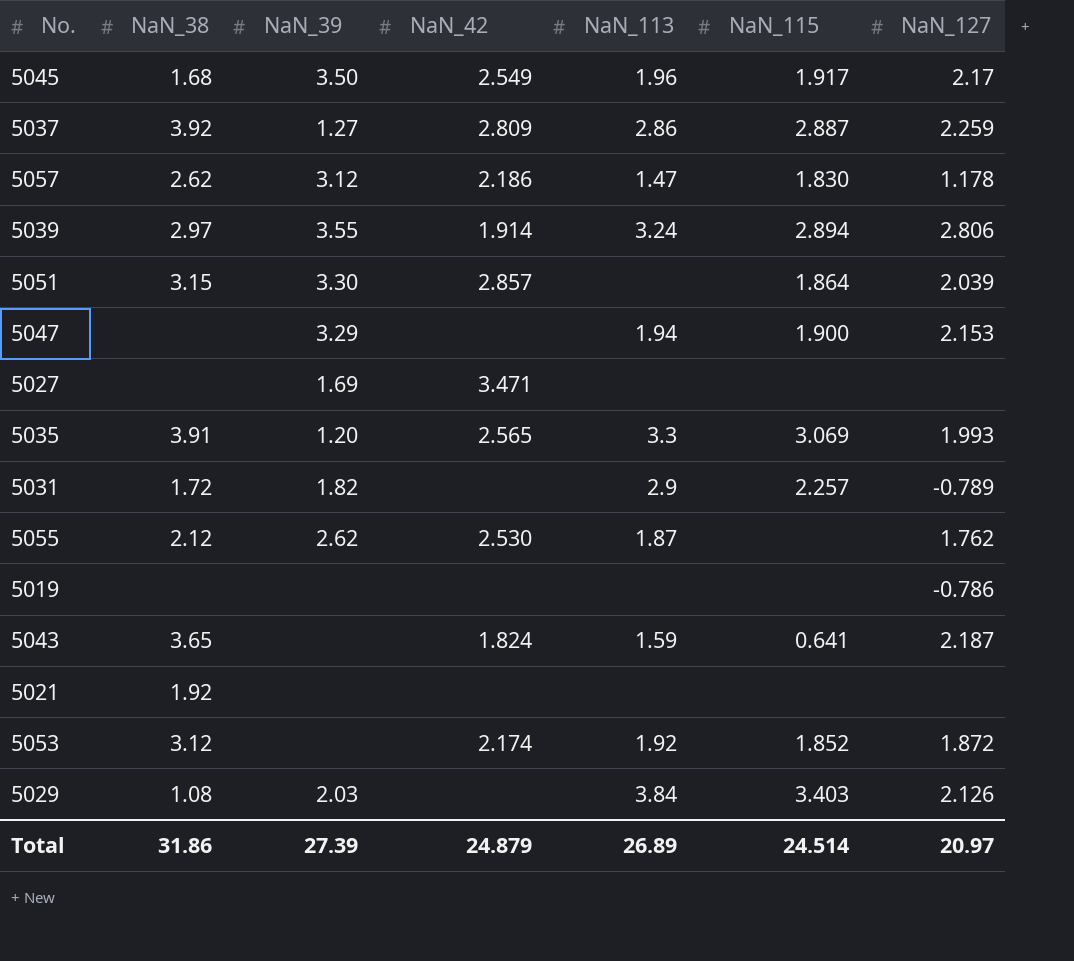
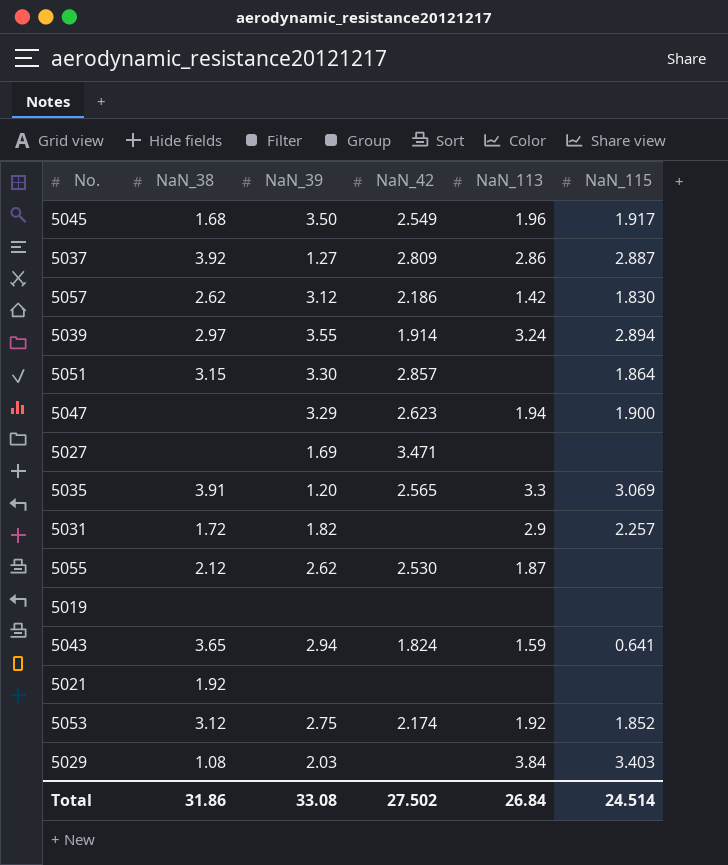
column NaN_127 | position: 7 -> none
5057 | NaN_113: 1.47 -> 1.42
5047 | NaN_42: none -> 2.623
5043 | NaN_39: none -> 2.94
5053 | NaN_39: none -> 2.75
Total | NaN_39: 27.39 -> 33.08
Total | NaN_42: 24.879 -> 27.502
Total | NaN_113: 26.89 -> 26.84

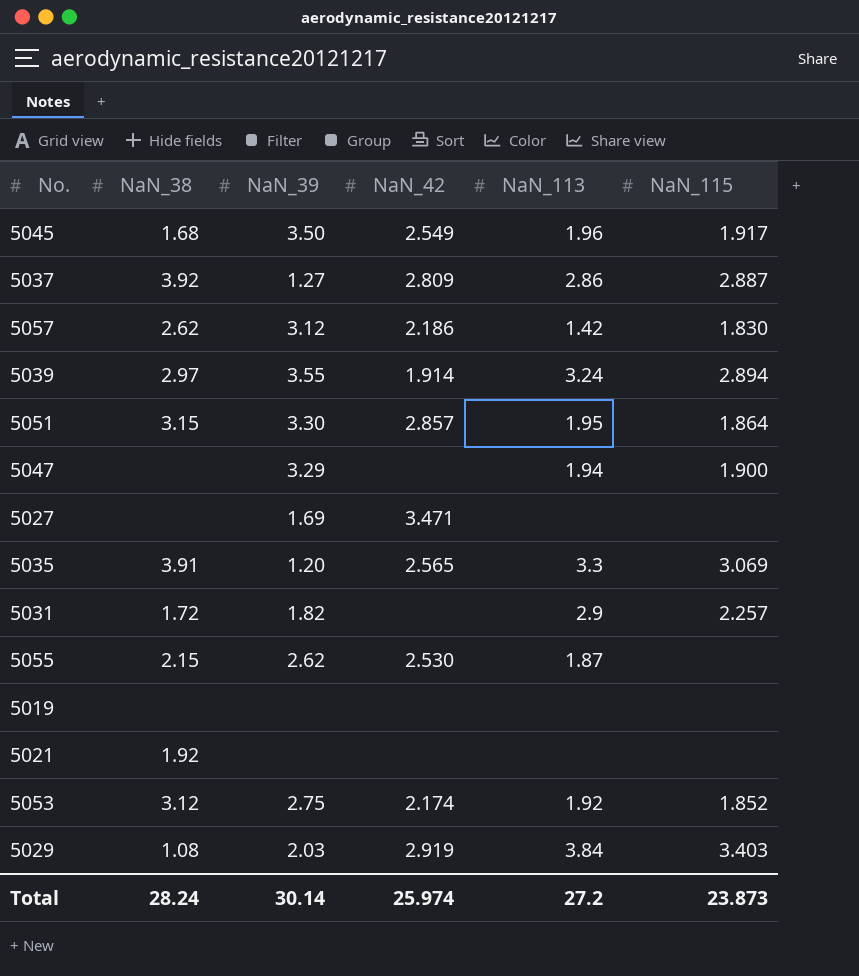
row 5043: 3.65 | 2.94 | 1.824 | 1.59 | 0.641 -> none
5051 | NaN_113: none -> 1.95
5047 | NaN_42: 2.623 -> none
5055 | NaN_38: 2.12 -> 2.15
5029 | NaN_42: none -> 2.919
Total | NaN_38: 31.86 -> 28.24
Total | NaN_39: 33.08 -> 30.14
Total | NaN_42: 27.502 -> 25.974
Total | NaN_113: 26.84 -> 27.2
Total | NaN_115: 24.514 -> 23.873

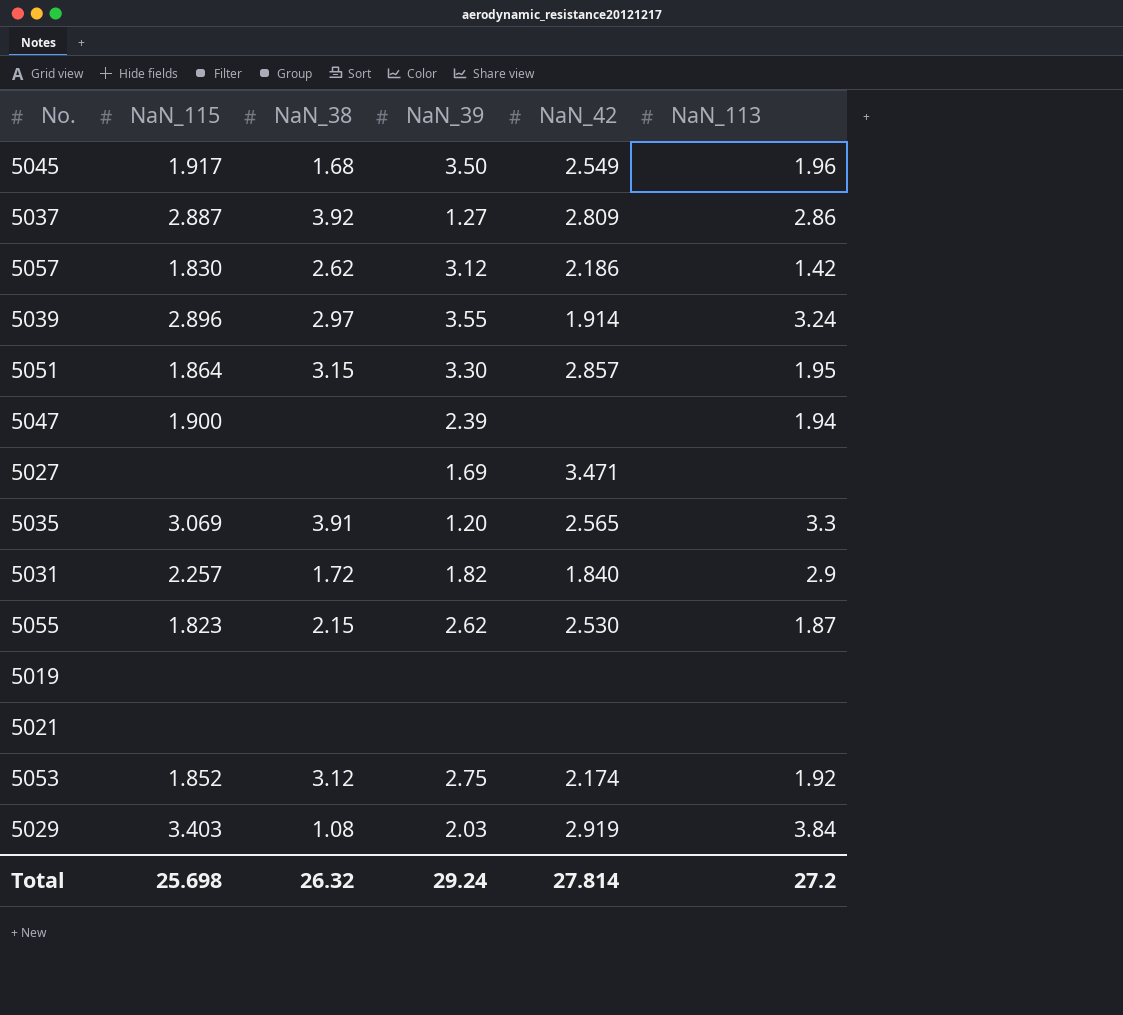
column NaN_115 | position: 6 -> 2
5039 | NaN_115: 2.894 -> 2.896
5047 | NaN_39: 3.29 -> 2.39
5031 | NaN_42: none -> 1.840
5055 | NaN_115: none -> 1.823
5021 | NaN_38: 1.92 -> none
Total | NaN_115: 23.873 -> 25.698
Total | NaN_38: 28.24 -> 26.32
Total | NaN_39: 30.14 -> 29.24
Total | NaN_42: 25.974 -> 27.814

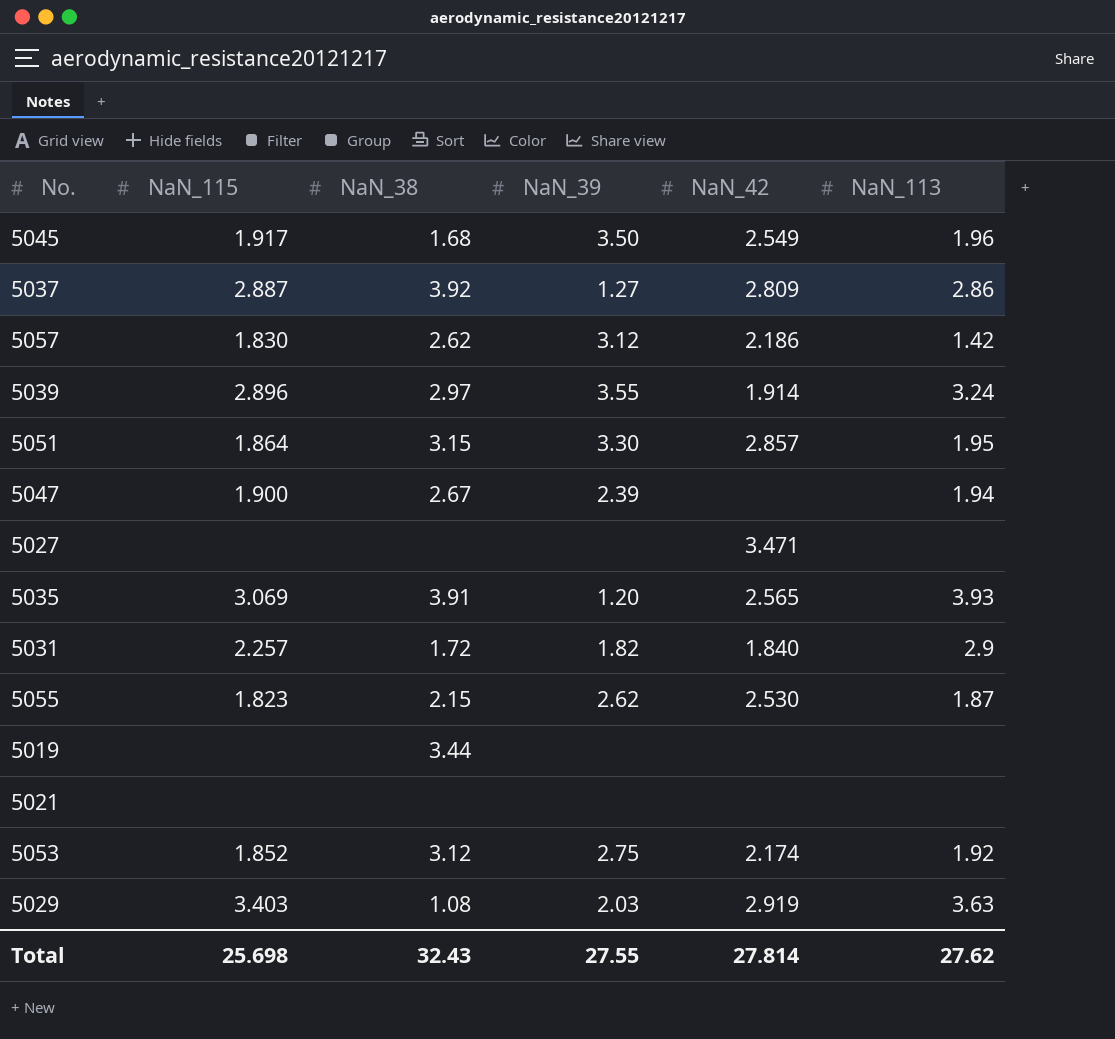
5047 | NaN_38: none -> 2.67
5027 | NaN_39: 1.69 -> none
5035 | NaN_113: 3.3 -> 3.93
5019 | NaN_38: none -> 3.44
5029 | NaN_113: 3.84 -> 3.63
Total | NaN_38: 26.32 -> 32.43
Total | NaN_39: 29.24 -> 27.55
Total | NaN_113: 27.2 -> 27.62

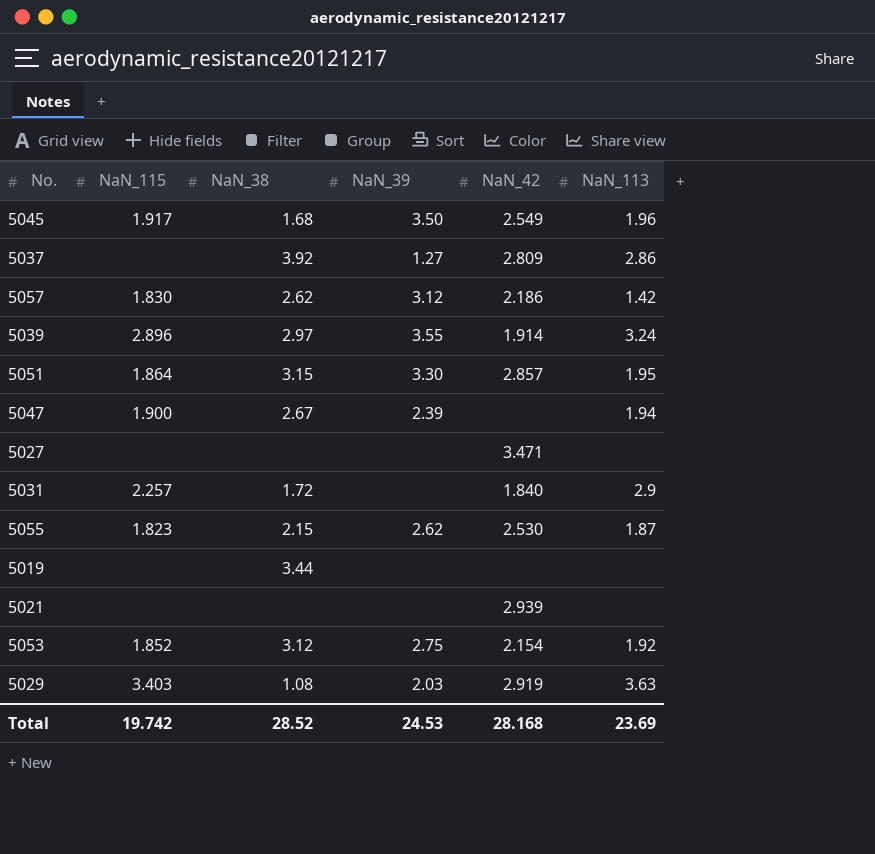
row 5035: 3.069 | 3.91 | 1.20 | 2.565 | 3.93 -> none
5037 | NaN_115: 2.887 -> none
5031 | NaN_39: 1.82 -> none
5021 | NaN_42: none -> 2.939
5053 | NaN_42: 2.174 -> 2.154
Total | NaN_115: 25.698 -> 19.742
Total | NaN_38: 32.43 -> 28.52
Total | NaN_39: 27.55 -> 24.53
Total | NaN_42: 27.814 -> 28.168
Total | NaN_113: 27.62 -> 23.69

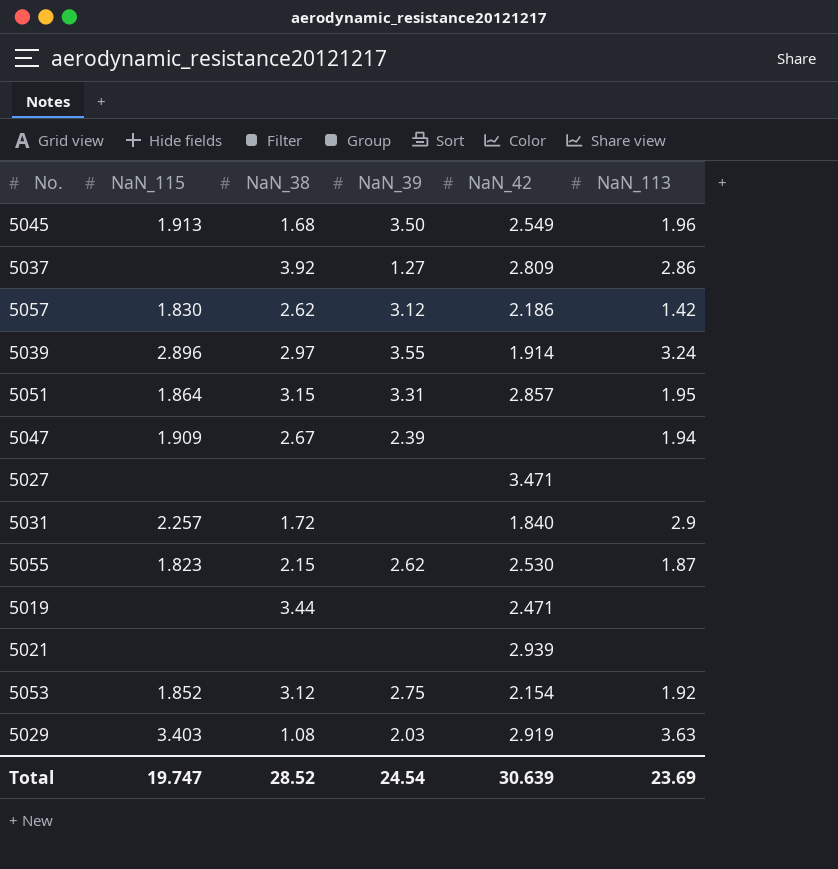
5045 | NaN_115: 1.917 -> 1.913
5051 | NaN_39: 3.30 -> 3.31
5047 | NaN_115: 1.900 -> 1.909
5019 | NaN_42: none -> 2.471
Total | NaN_115: 19.742 -> 19.747
Total | NaN_39: 24.53 -> 24.54
Total | NaN_42: 28.168 -> 30.639

